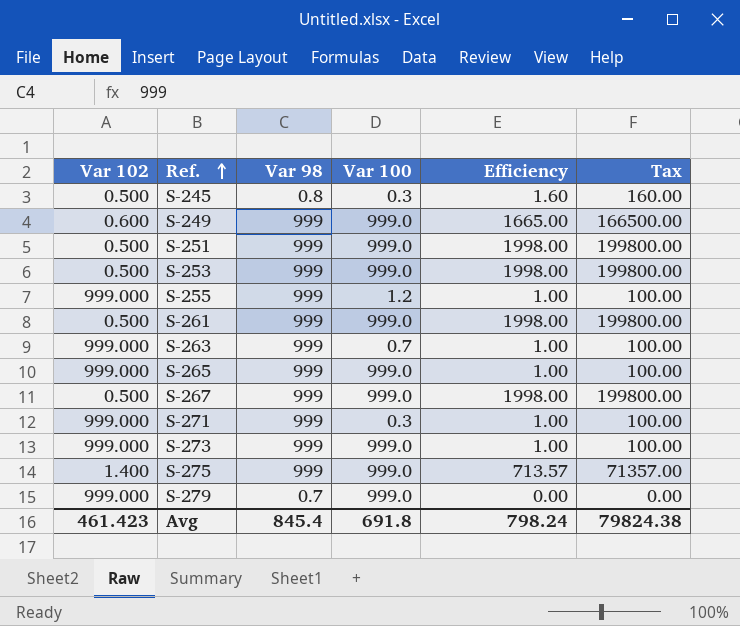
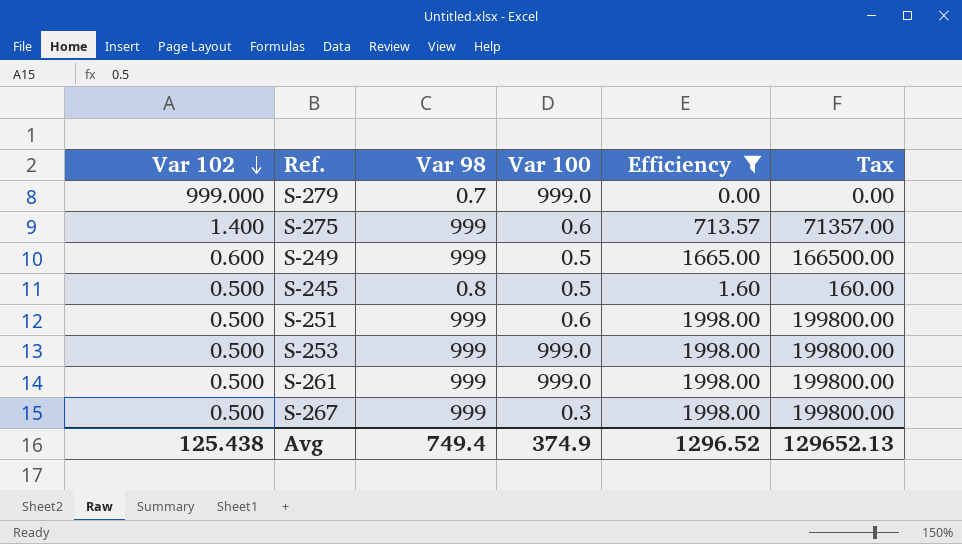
filter: none -> Efficiency != 1.00
row order: Ref. ascending -> Var 102 descending
S-275 | Var 100: 999.0 -> 0.6
S-249 | Var 100: 999.0 -> 0.5
S-245 | Var 100: 0.3 -> 0.5
S-251 | Var 100: 999.0 -> 0.6
S-267 | Var 100: 999.0 -> 0.3
Avg | Var 102: 461.423 -> 125.438
Avg | Var 98: 845.4 -> 749.4
Avg | Var 100: 691.8 -> 374.9
Avg | Efficiency: 798.24 -> 1296.52
Avg | Tax: 79824.38 -> 129652.13

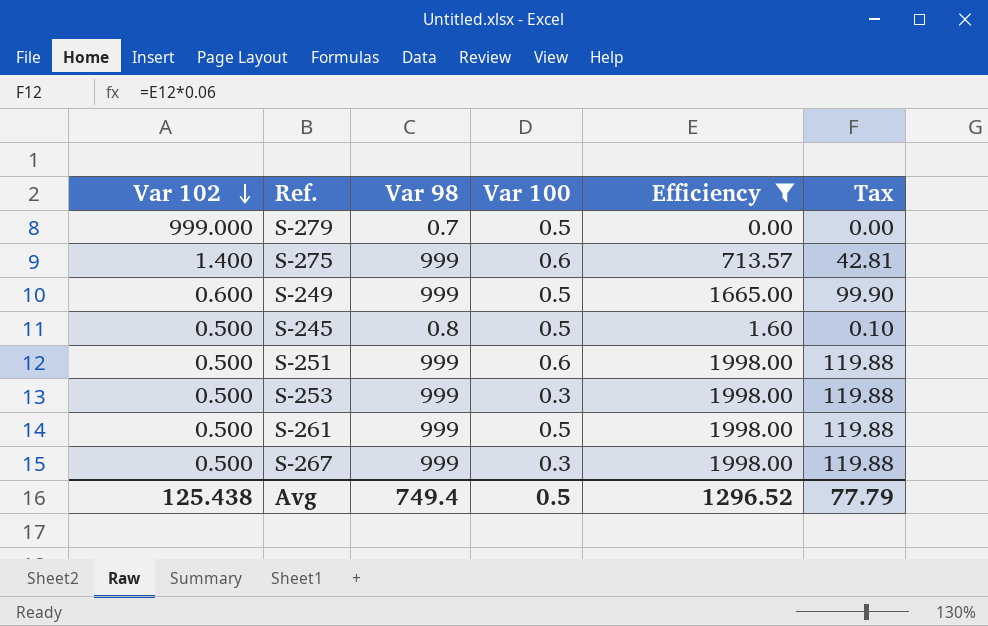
column Tax | formula: [Efficiency] * 100 -> [Efficiency] * 0.06
S-279 | Var 100: 999.0 -> 0.5
S-253 | Var 100: 999.0 -> 0.3
S-261 | Var 100: 999.0 -> 0.5
Avg | Var 100: 374.9 -> 0.5
Avg | Tax: 129652.13 -> 77.79

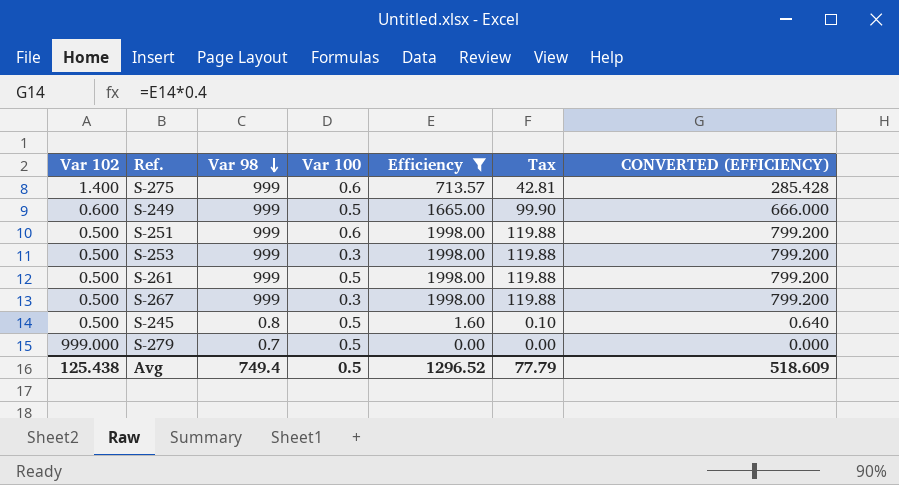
row order: Var 102 descending -> Var 98 descending
column CONVERTED (EFFICIENCY) | formula: none -> [Efficiency] * 0.4

